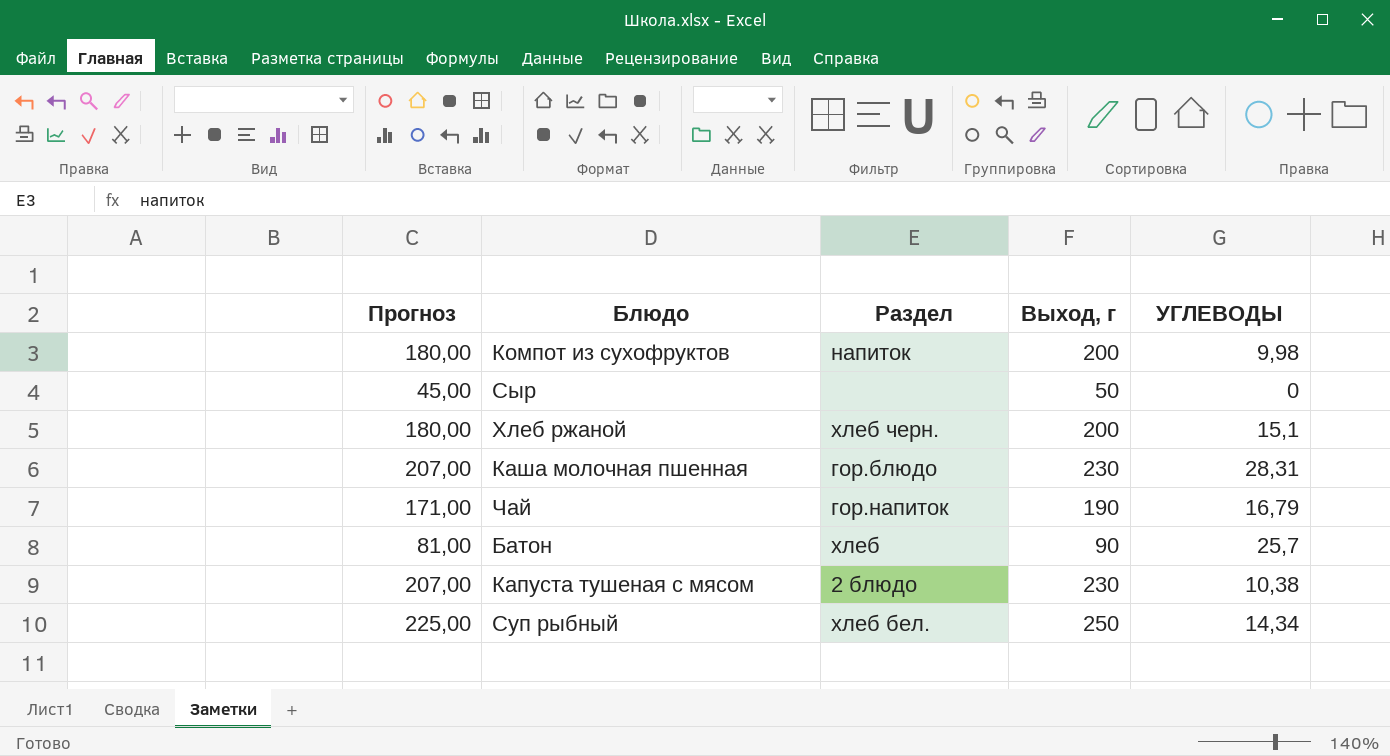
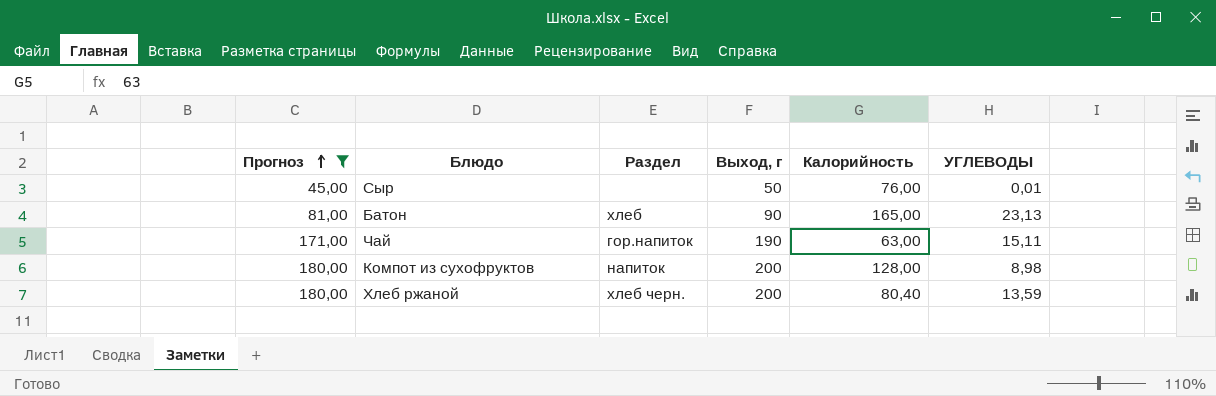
filter: none -> Прогноз <= 180,00
row order: none -> Прогноз ascending
column Калорийность | position: none -> 5
Сыр | УГЛЕВОДЫ: 0 -> 0,01
Батон | УГЛЕВОДЫ: 25,7 -> 23,13
Чай | УГЛЕВОДЫ: 16,79 -> 15,11
Компот из сухофруктов | УГЛЕВОДЫ: 9,98 -> 8,98
Хлеб ржаной | УГЛЕВОДЫ: 15,1 -> 13,59

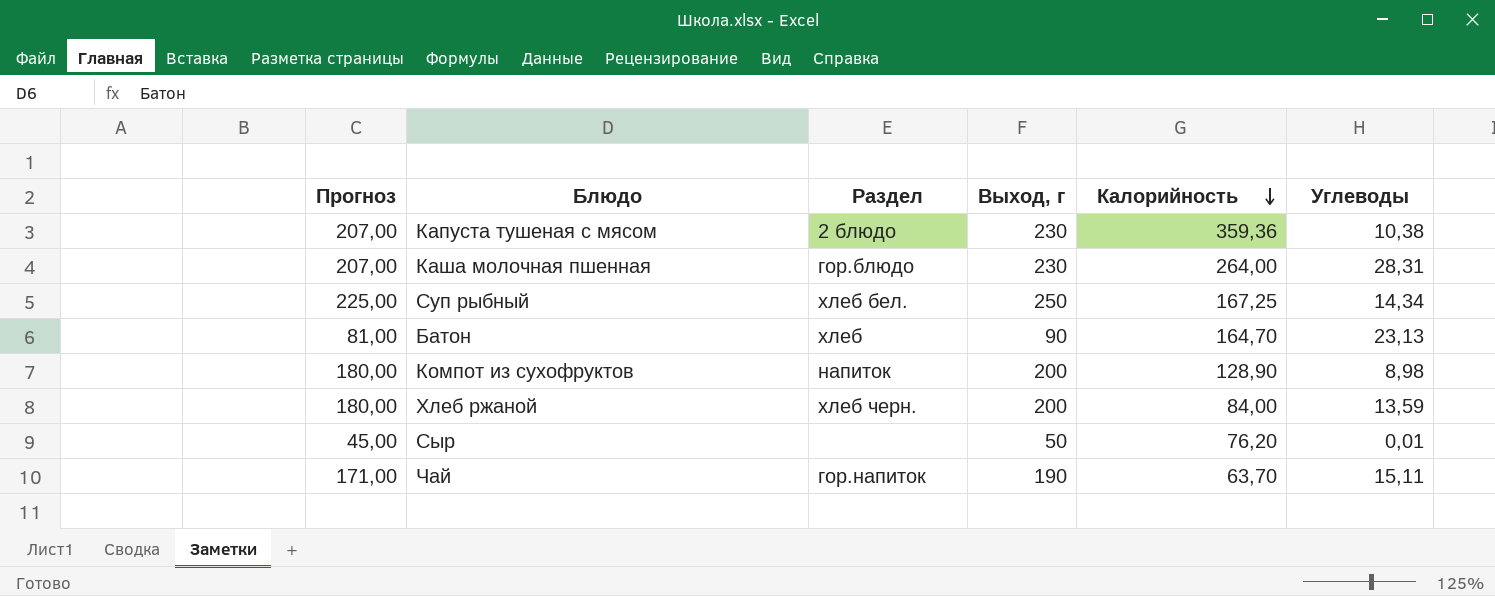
filter: Прогноз <= 180,00 -> none
row order: Прогноз ascending -> Калорийность descending
column name: УГЛЕВОДЫ -> Углеводы
Батон | Калорийность: 165,00 -> 164,70
Компот из сухофруктов | Калорийность: 128,00 -> 128,90
Хлеб ржаной | Калорийность: 80,40 -> 84,00
Сыр | Калорийность: 76,00 -> 76,20
Чай | Калорийность: 63,00 -> 63,70

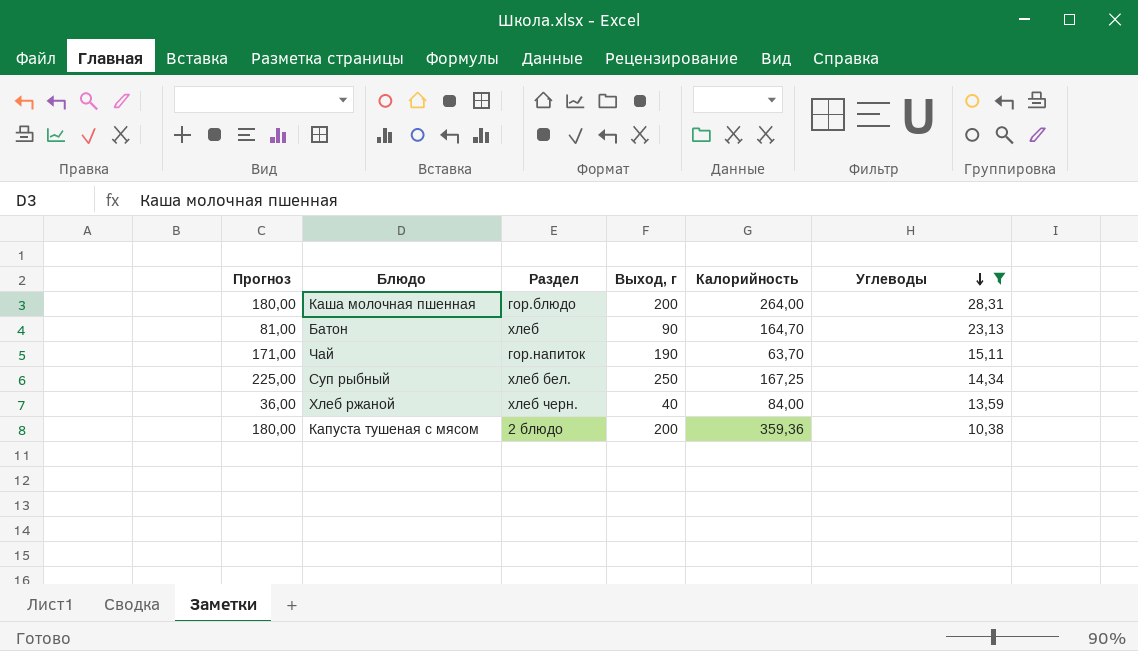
filter: none -> Углеводы >= 10,38
row order: Калорийность descending -> Углеводы descending
Каша молочная пшенная | Прогноз: 207,00 -> 180,00
Каша молочная пшенная | Выход, г: 230 -> 200
Хлеб ржаной | Прогноз: 180,00 -> 36,00
Хлеб ржаной | Выход, г: 200 -> 40
Капуста тушеная с мясом | Прогноз: 207,00 -> 180,00
Капуста тушеная с мясом | Выход, г: 230 -> 200

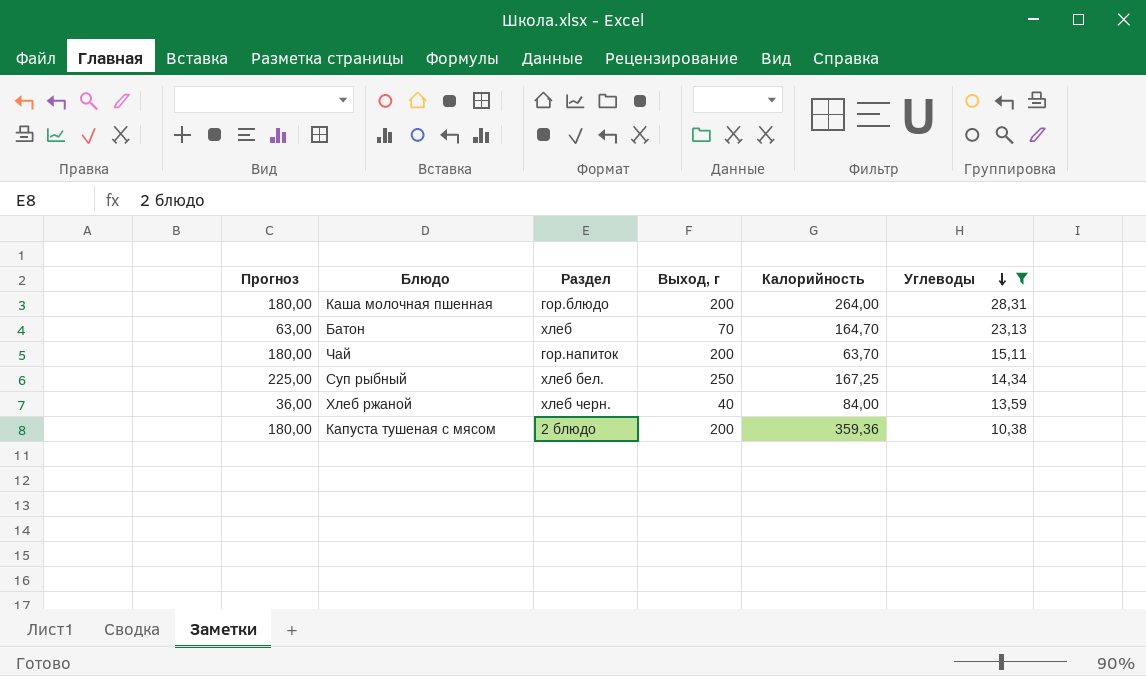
Батон | Прогноз: 81,00 -> 63,00
Батон | Выход, г: 90 -> 70
Чай | Прогноз: 171,00 -> 180,00
Чай | Выход, г: 190 -> 200

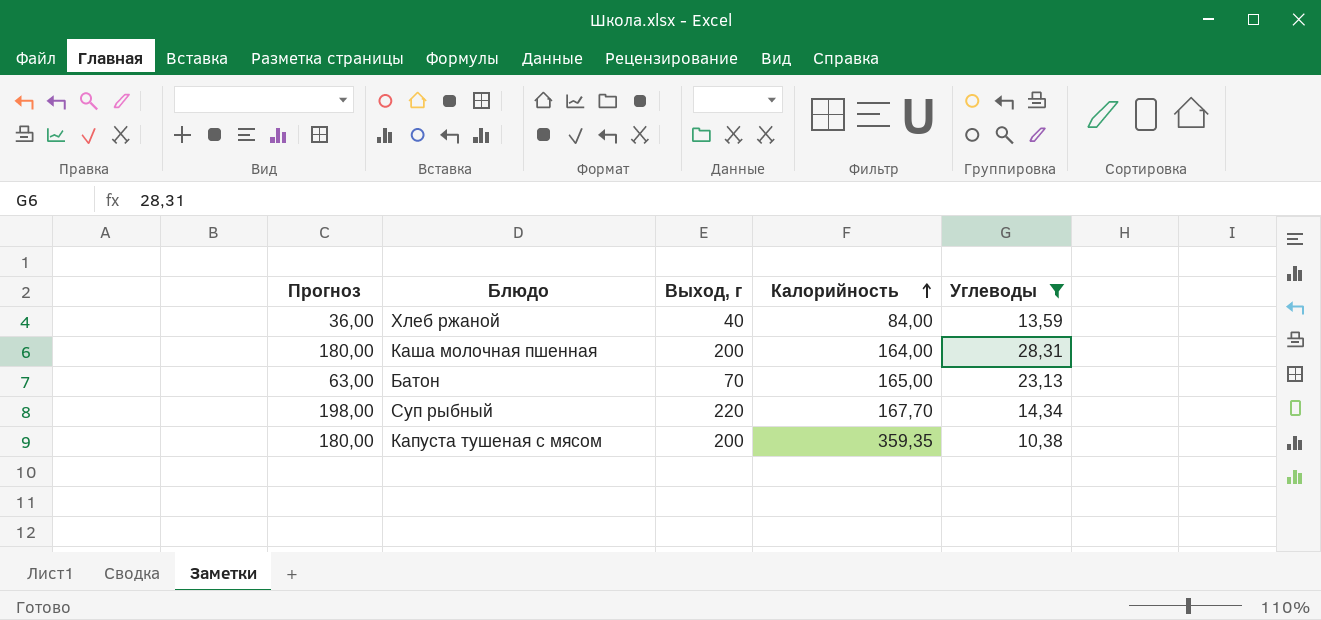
row order: Углеводы descending -> Калорийность ascending
column Раздел | position: 3 -> none
row Чай: 180,00 | гор.напиток | 200 | 63,70 | 15,11 -> none
Каша молочная пшенная | Калорийность: 264,00 -> 164,00
Батон | Калорийность: 164,70 -> 165,00
Суп рыбный | Прогноз: 225,00 -> 198,00
Суп рыбный | Выход, г: 250 -> 220
Суп рыбный | Калорийность: 167,25 -> 167,70
Капуста тушеная с мясом | Калорийность: 359,36 -> 359,35

